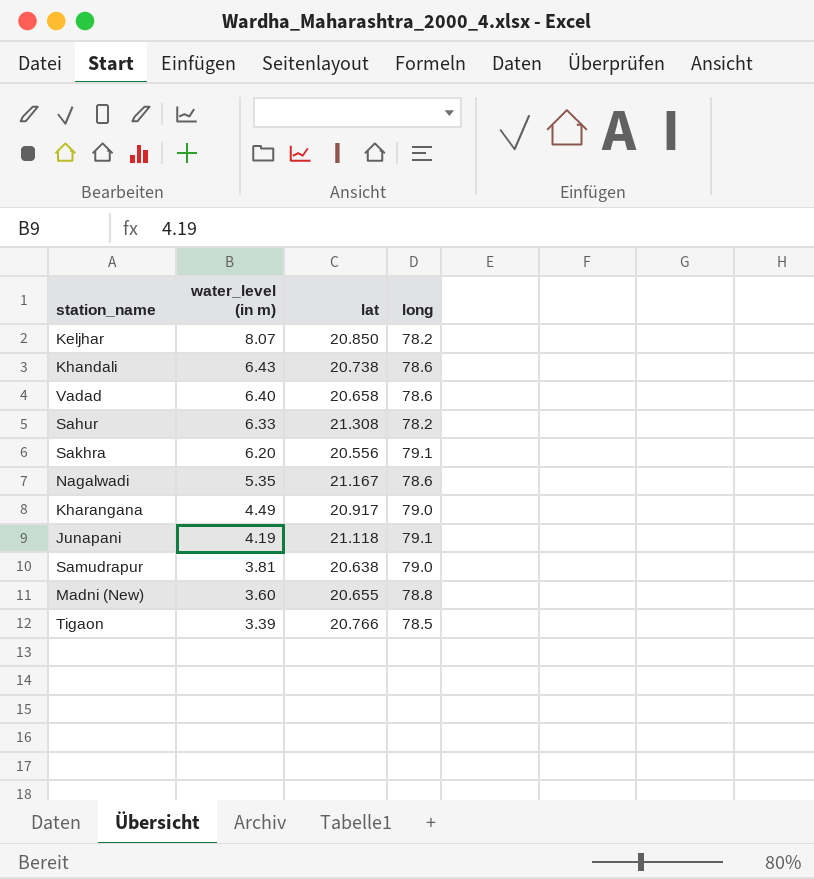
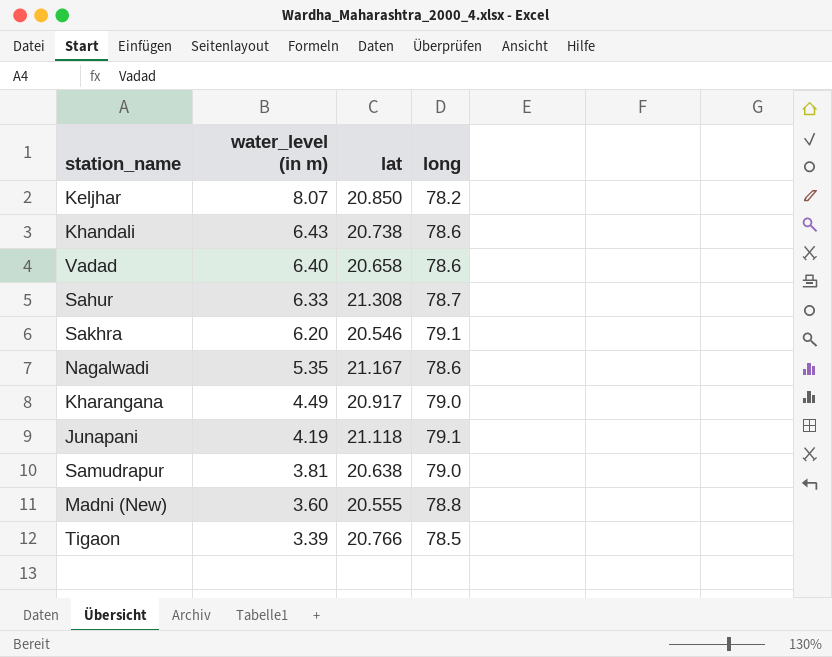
Sahur | long: 78.2 -> 78.7
Sakhra | lat: 20.556 -> 20.546
Madni (New) | lat: 20.655 -> 20.555

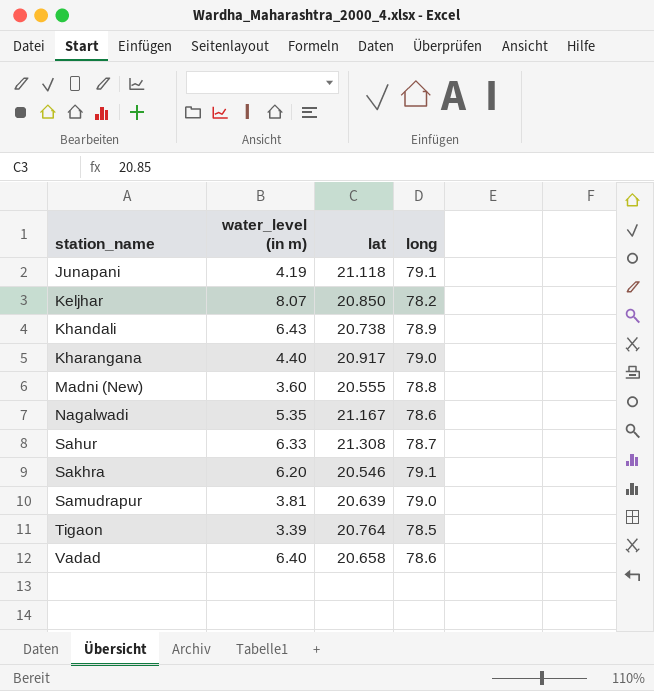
row order: water_level (in m) descending -> station_name ascending
Khandali | long: 78.6 -> 78.9
Kharangana | water_level (in m): 4.49 -> 4.40
Samudrapur | lat: 20.638 -> 20.639
Tigaon | lat: 20.766 -> 20.764

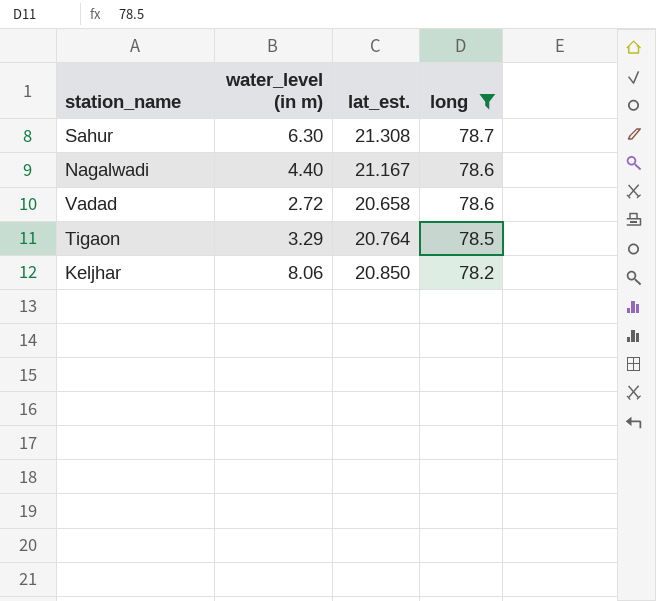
filter: none -> long <= 78.7
row order: station_name ascending -> long descending
column name: lat -> lat_est.
Sahur | water_level (in m): 6.33 -> 6.30
Nagalwadi | water_level (in m): 5.35 -> 4.40
Vadad | water_level (in m): 6.40 -> 2.72
Tigaon | water_level (in m): 3.39 -> 3.29
Keljhar | water_level (in m): 8.07 -> 8.06

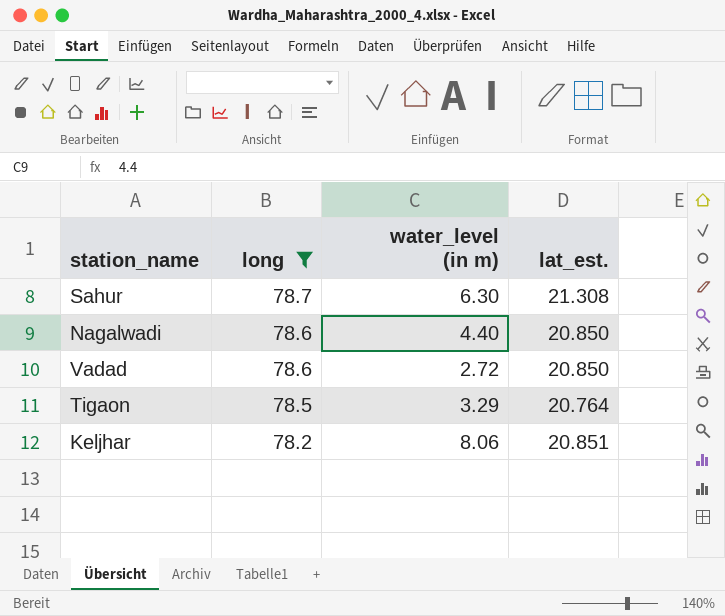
column long | position: 4 -> 2
Nagalwadi | lat_est.: 21.167 -> 20.850
Vadad | lat_est.: 20.658 -> 20.850
Keljhar | lat_est.: 20.850 -> 20.851

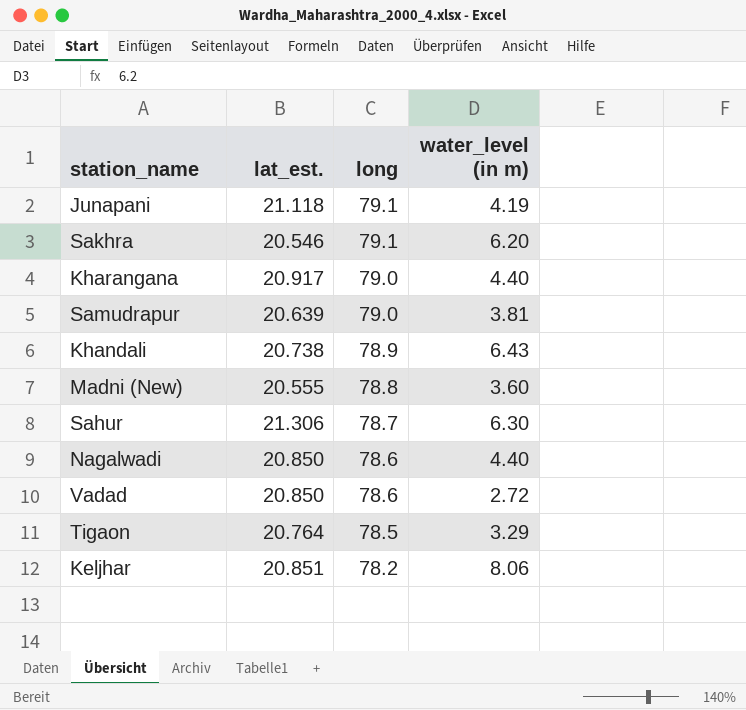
filter: long <= 78.7 -> none
column lat_est. | position: 4 -> 2
Sahur | lat_est.: 21.308 -> 21.306

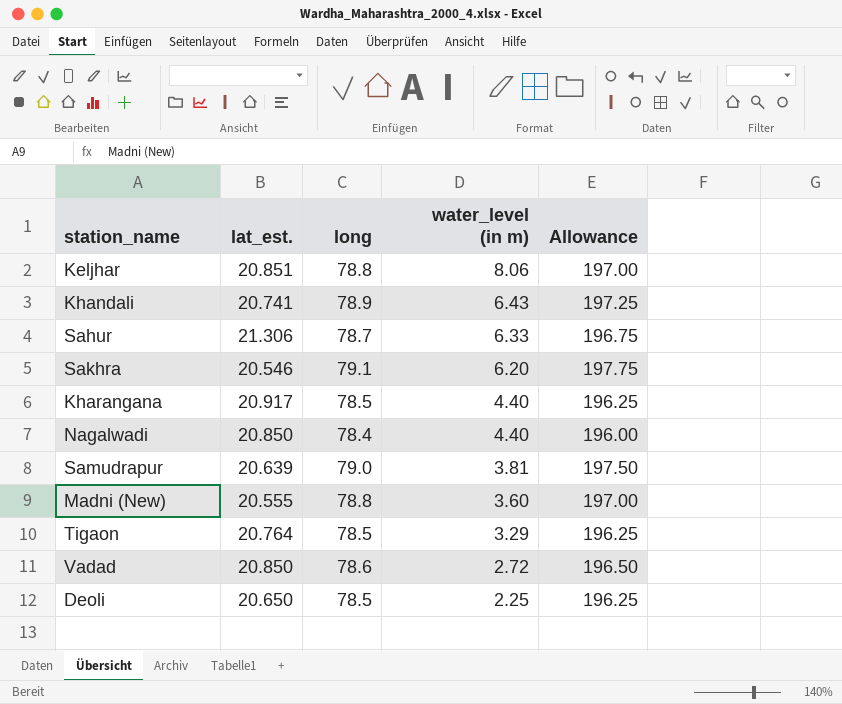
row order: long descending -> water_level (in m) descending
column Allowance | formula: none -> [long] * 2.5
row Junapani: 21.118 | 79.1 | 4.19 -> none
Keljhar | long: 78.2 -> 78.8
Khandali | lat_est.: 20.738 -> 20.741
Sahur | water_level (in m): 6.30 -> 6.33
Kharangana | long: 79.0 -> 78.5
Nagalwadi | long: 78.6 -> 78.4
row Deoli: none -> 20.650 | 78.5 | 2.25 | 196.25

